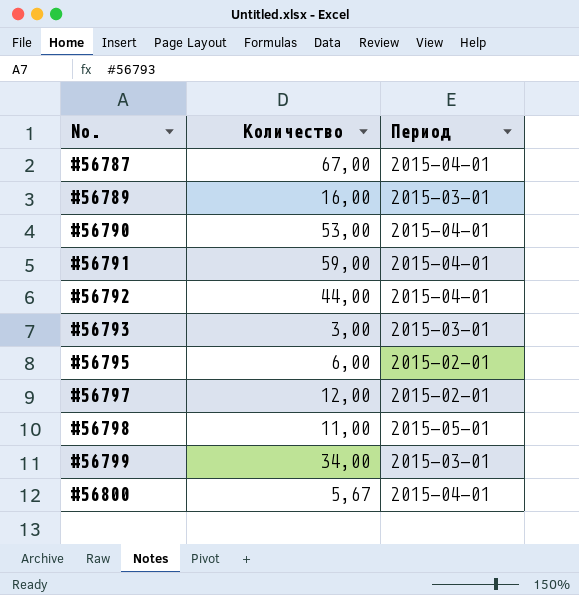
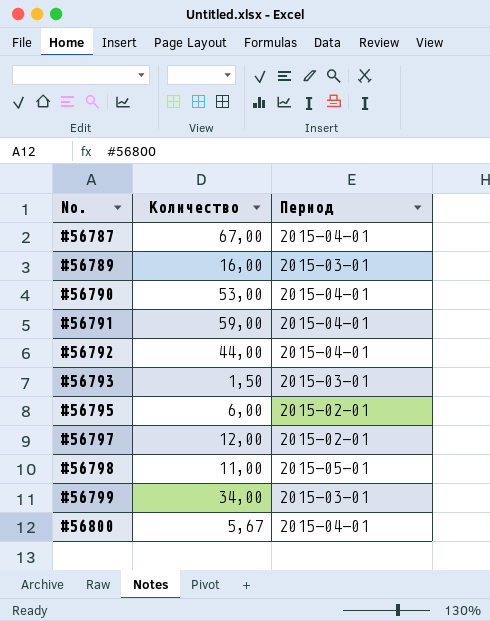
#56793 | Количество: 3,00 -> 1,50

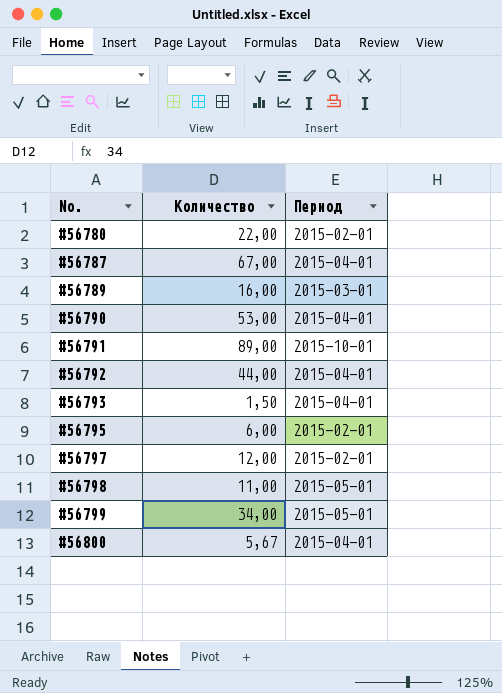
row #56780: none -> 22,00 | 2015-02-01
#56791 | Количество: 59,00 -> 89,00
#56791 | Период: 2015-04-01 -> 2015-10-01
#56793 | Период: 2015-03-01 -> 2015-04-01
#56799 | Период: 2015-03-01 -> 2015-05-01

